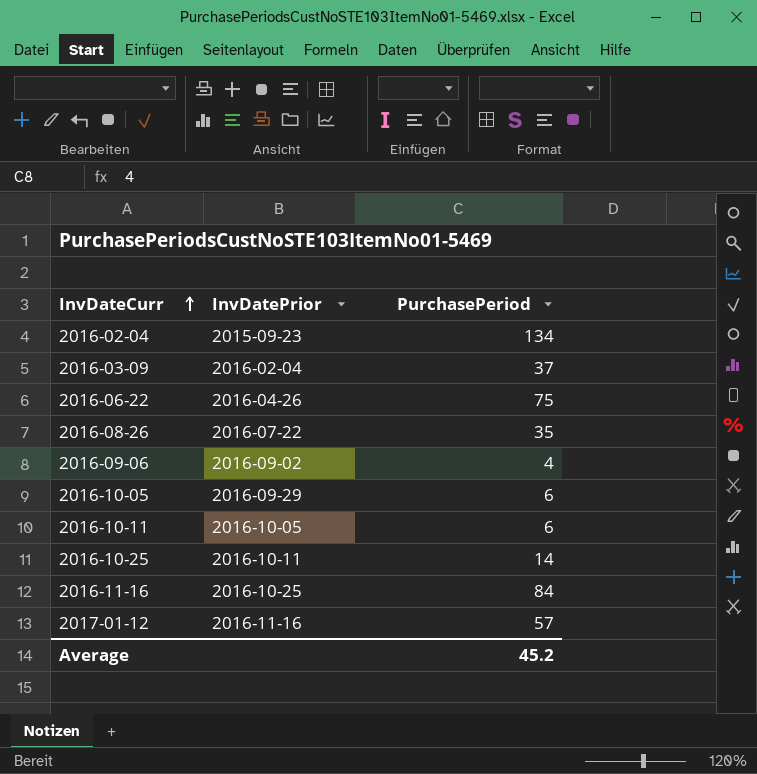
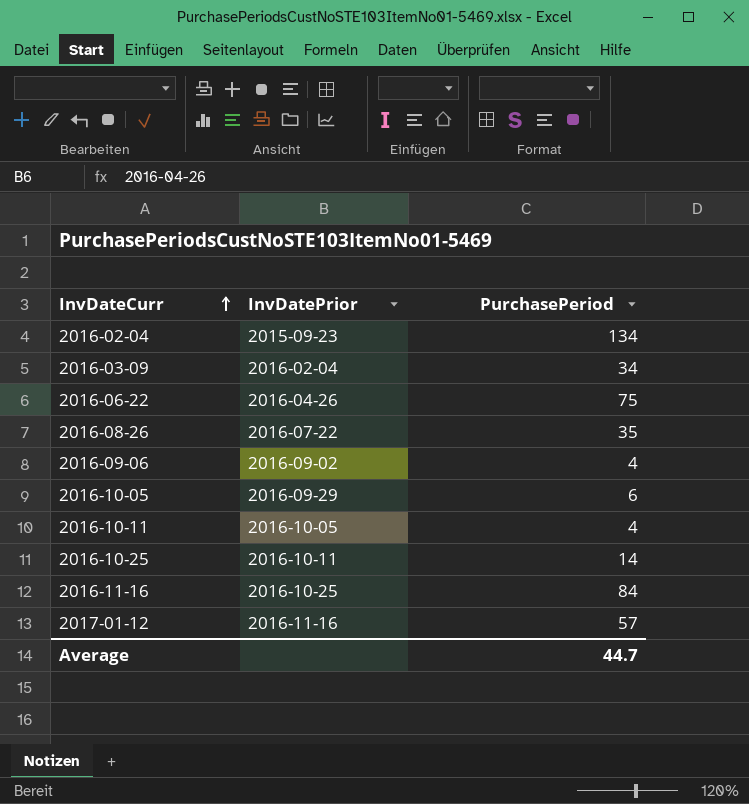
2016-03-09 | PurchasePeriod: 37 -> 34
2016-10-11 | PurchasePeriod: 6 -> 4
Average | PurchasePeriod: 45.2 -> 44.7

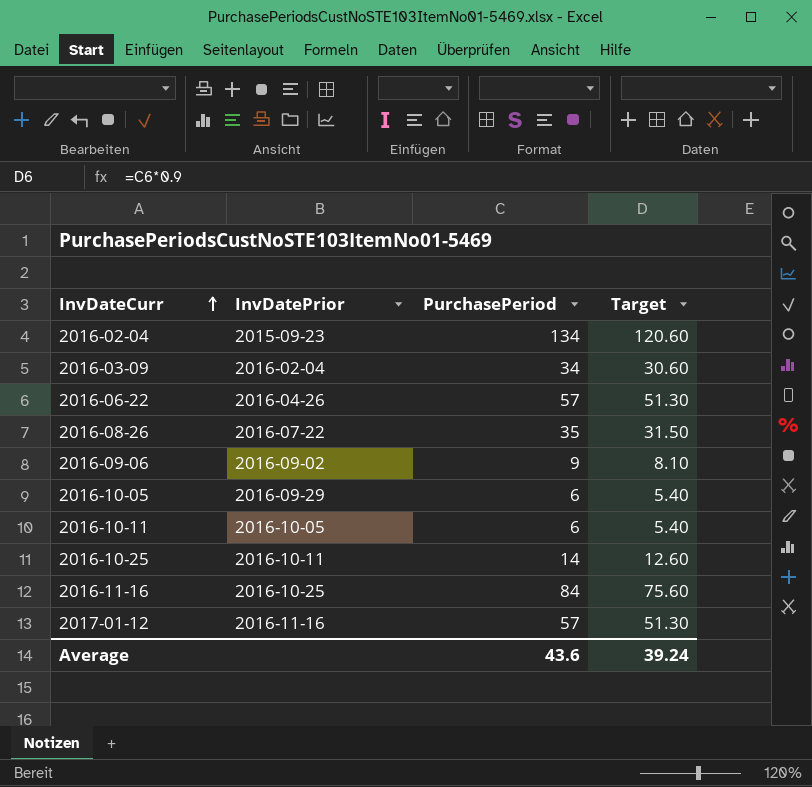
column Target | formula: none -> [PurchasePeriod] * 0.9
2016-06-22 | PurchasePeriod: 75 -> 57
2016-09-06 | PurchasePeriod: 4 -> 9
2016-10-11 | PurchasePeriod: 4 -> 6
Average | PurchasePeriod: 44.7 -> 43.6

